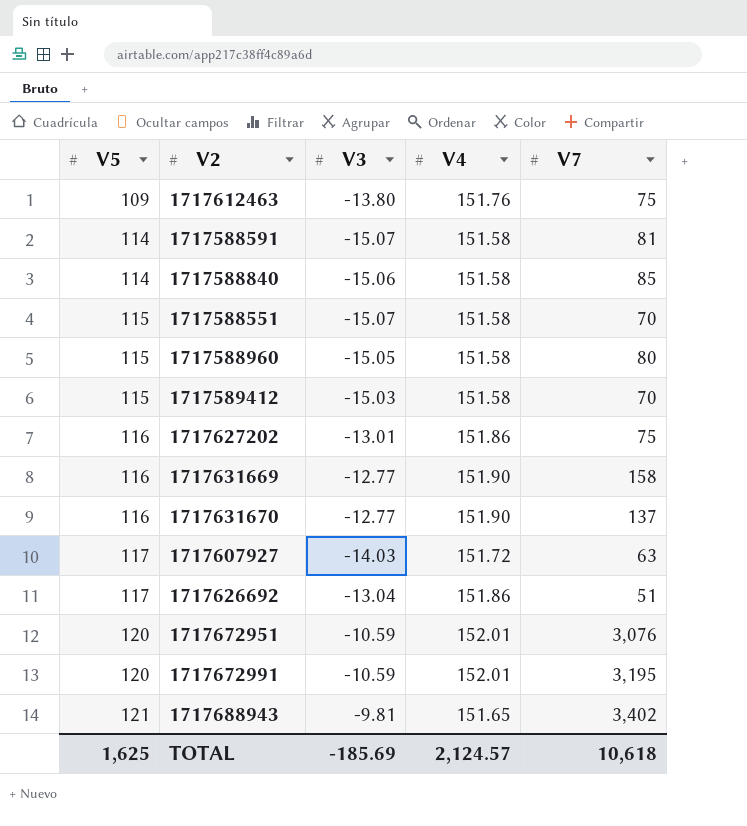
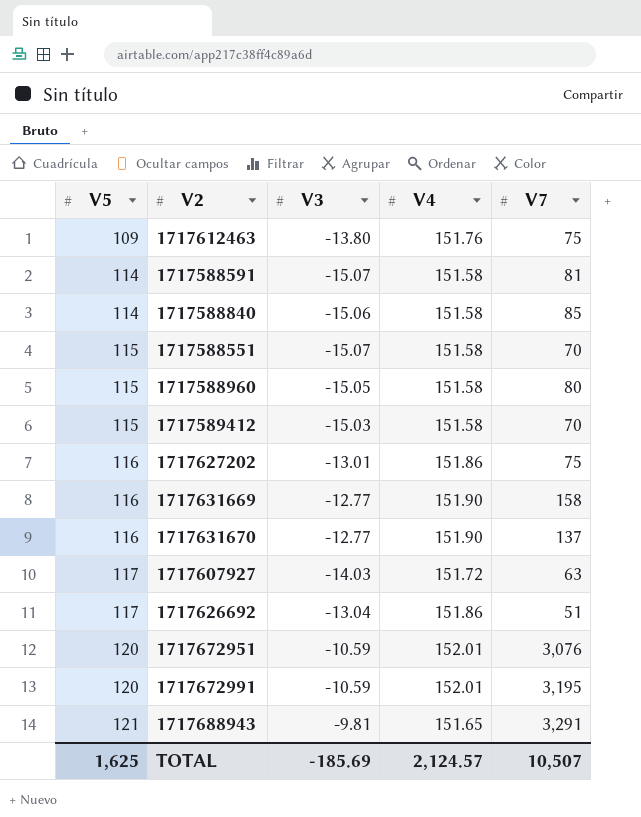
1717688943 | V7: 3,402 -> 3,291
TOTAL | V7: 10,618 -> 10,507

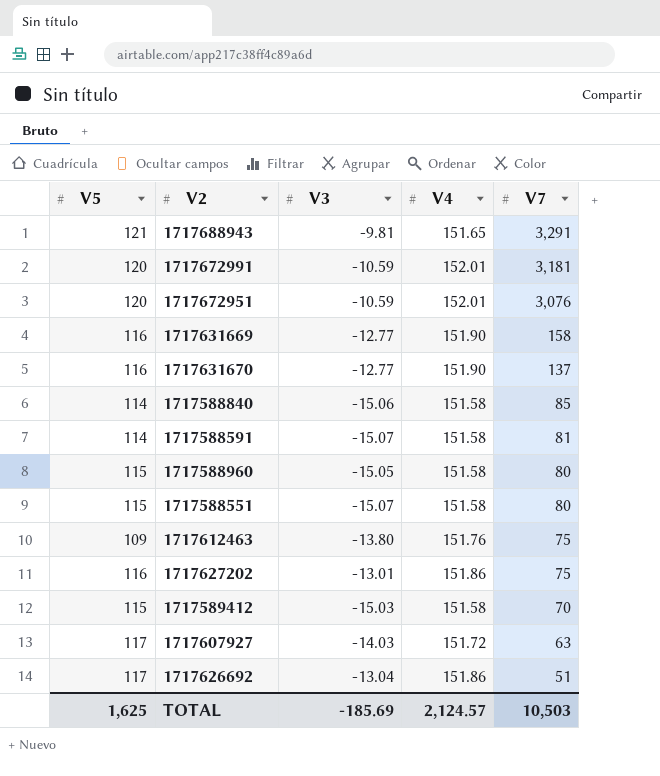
row order: V5 ascending -> V7 descending
1717672991 | V7: 3,195 -> 3,181
1717588551 | V7: 70 -> 80
TOTAL | V7: 10,507 -> 10,503

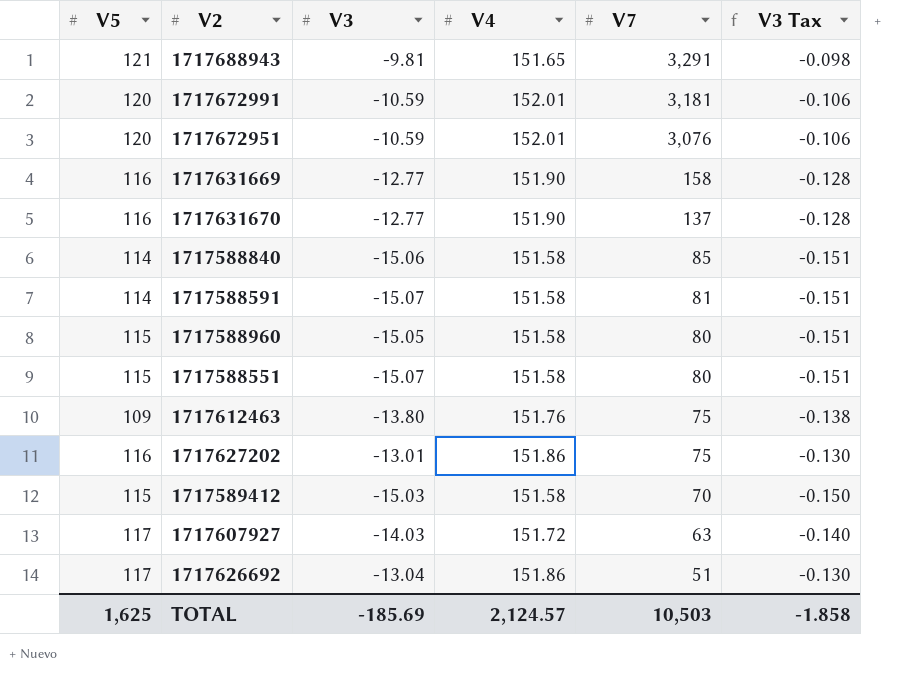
column V3 Tax | formula: none -> [V3] * 0.01

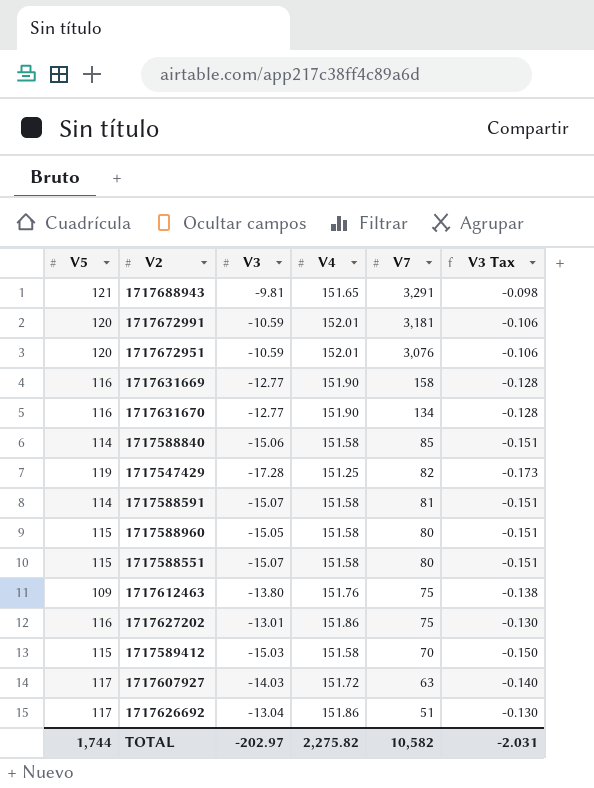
1717631670 | V7: 137 -> 134
row 1717547429: none -> 119 | -17.28 | 151.25 | 82 | -0.173
TOTAL | V5: 1,625 -> 1,744
TOTAL | V3: -185.69 -> -202.97
TOTAL | V4: 2,124.57 -> 2,275.82
TOTAL | V7: 10,503 -> 10,582
TOTAL | V3 Tax: -1.858 -> -2.031

